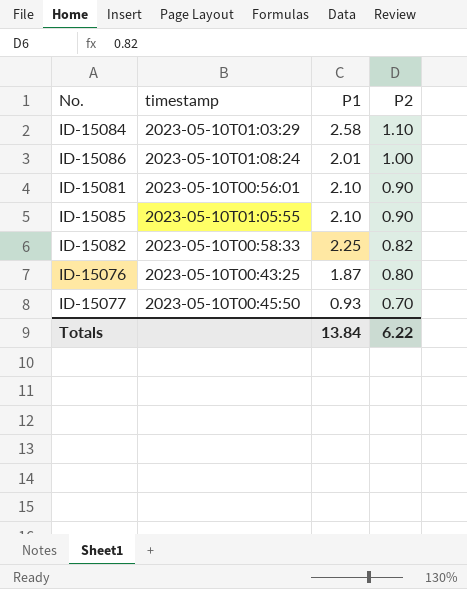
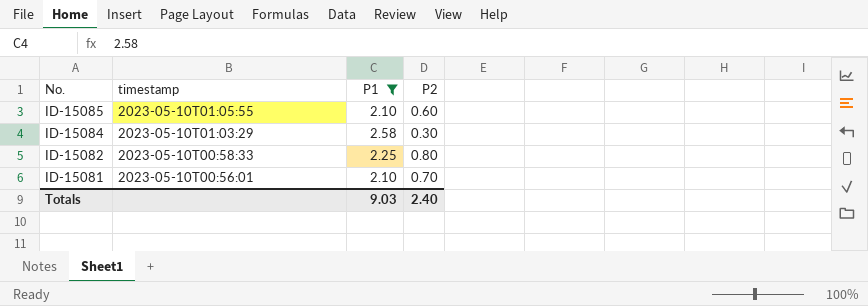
filter: none -> P1 >= 2.10
row order: P2 descending -> No. descending
ID-15085 | P2: 0.90 -> 0.60
ID-15084 | P2: 1.10 -> 0.30
ID-15082 | P2: 0.82 -> 0.80
ID-15081 | P2: 0.90 -> 0.70
Totals | P1: 13.84 -> 9.03
Totals | P2: 6.22 -> 2.40

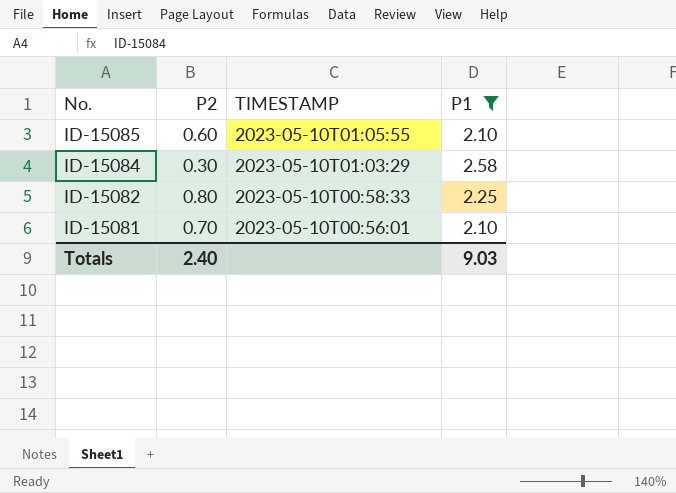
column P2 | position: 4 -> 2
column name: timestamp -> TIMESTAMP

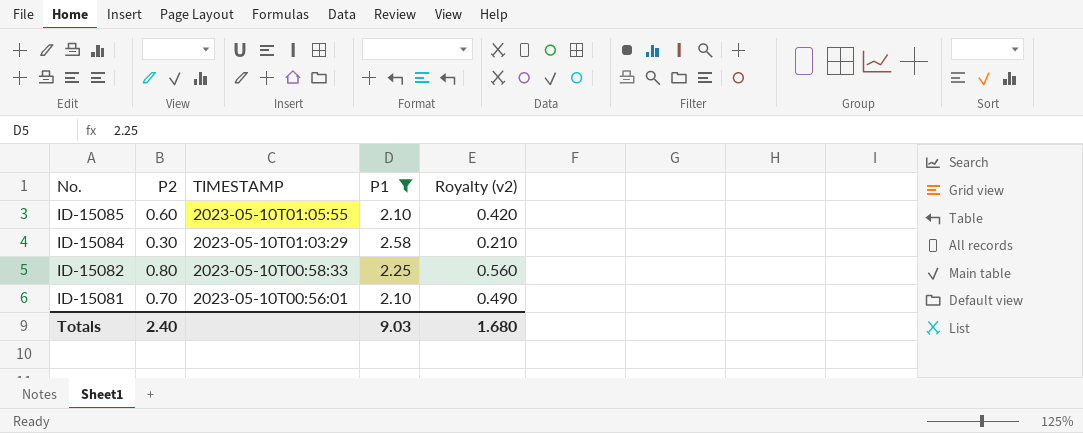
column Royalty (v2) | formula: none -> [P2] * 0.7

